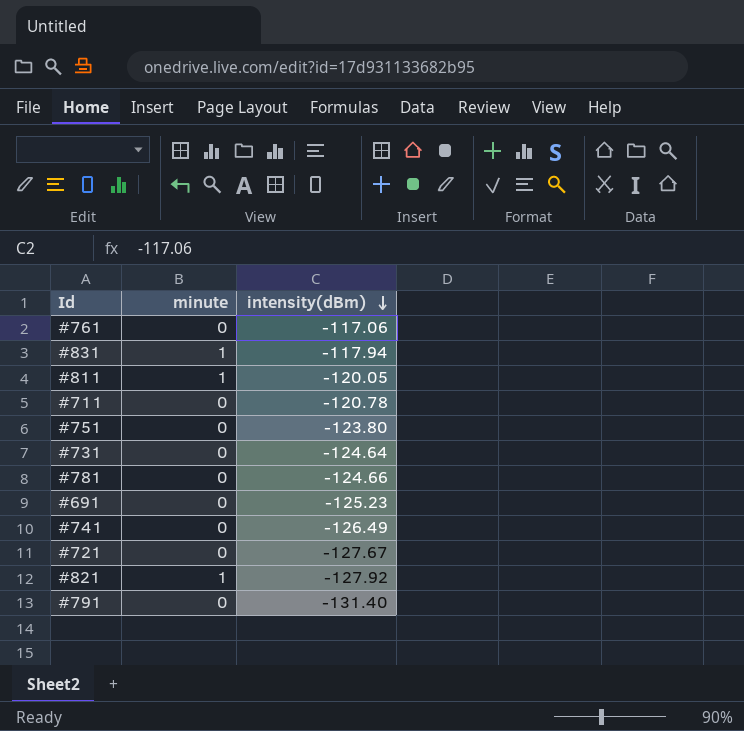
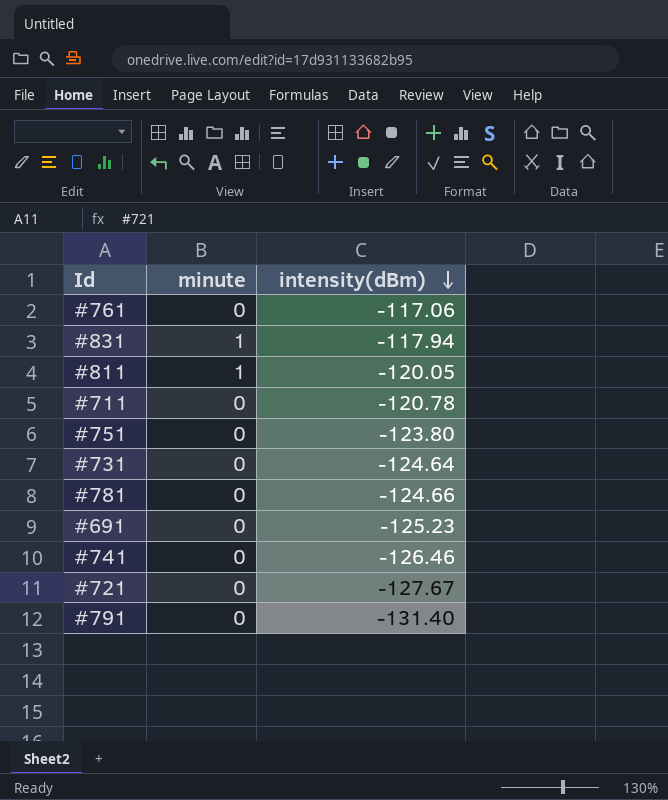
row #821: 1 | -127.92 -> none
#741 | intensity(dBm): -126.49 -> -126.46

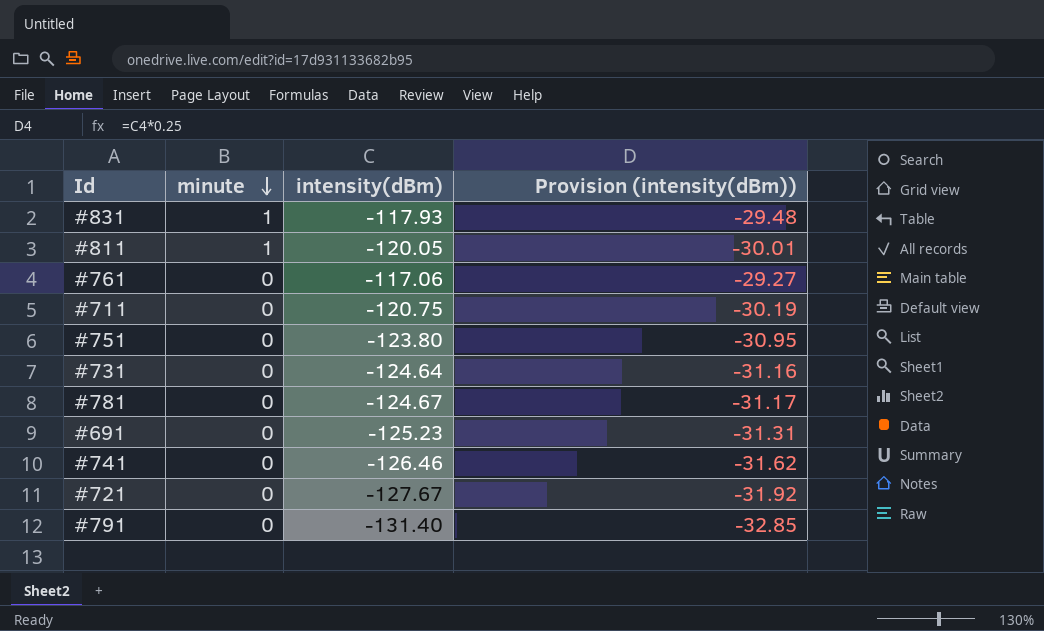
row order: intensity(dBm) descending -> minute descending
column Provision (intensity(dBm)) | formula: none -> [intensity(dBm)] * 0.25
#831 | intensity(dBm): -117.94 -> -117.93
#711 | intensity(dBm): -120.78 -> -120.75
#781 | intensity(dBm): -124.66 -> -124.67

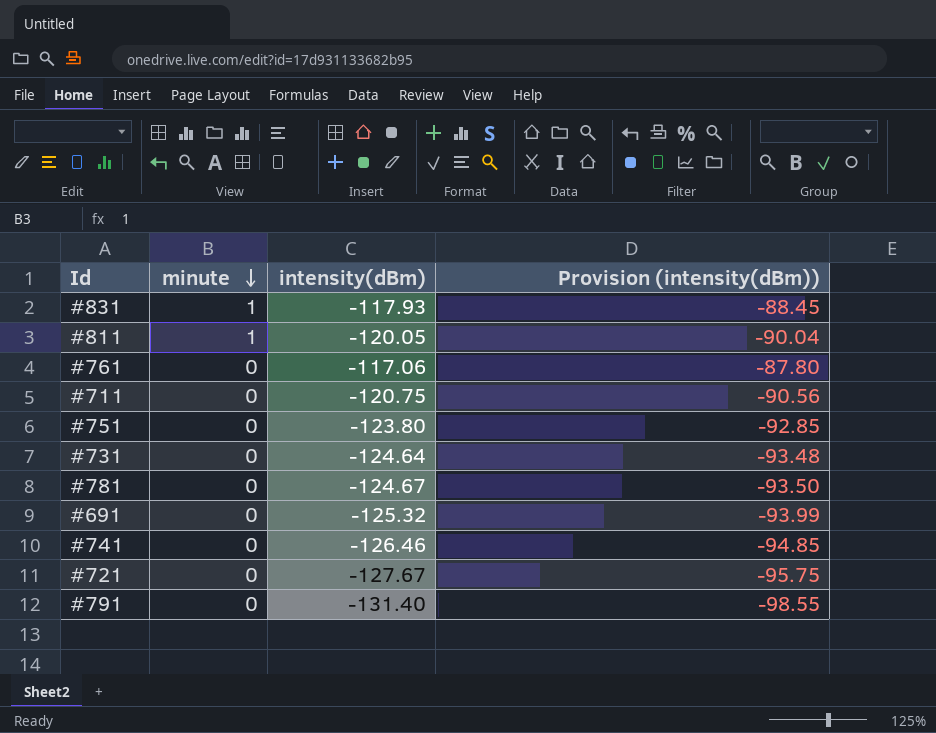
column Provision (intensity(dBm)) | formula: [intensity(dBm)] * 0.25 -> [intensity(dBm)] * 0.75
#691 | intensity(dBm): -125.23 -> -125.32

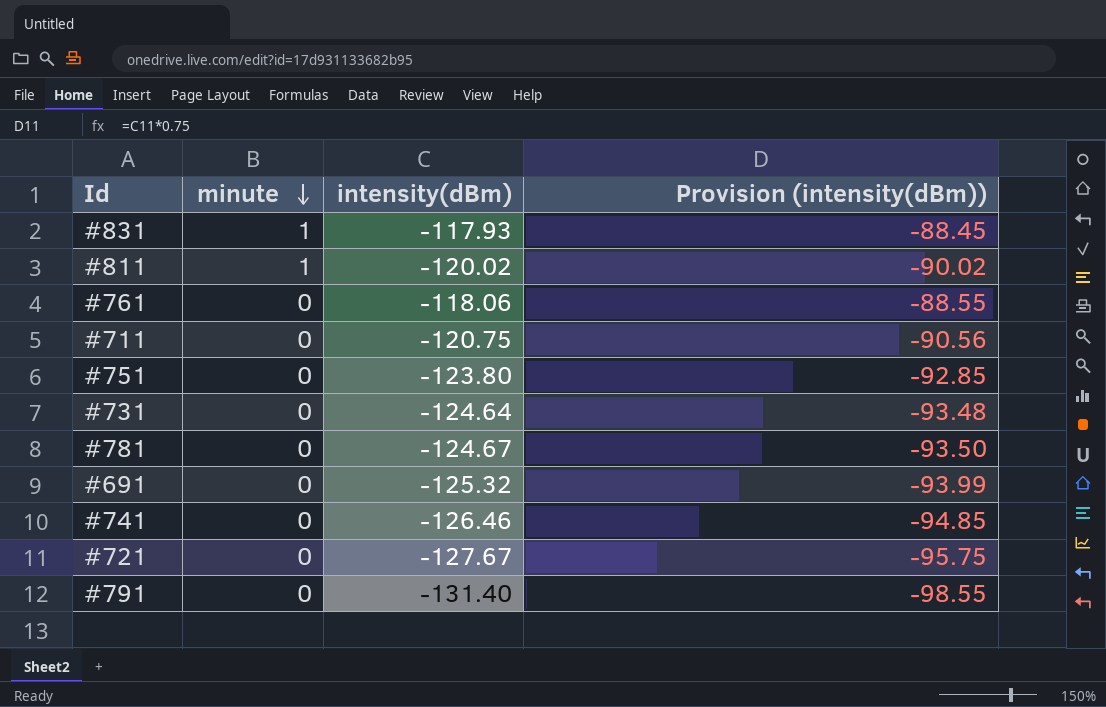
#811 | intensity(dBm): -120.05 -> -120.02
#811 | Provision (intensity(dBm)): -90.04 -> -90.02
#761 | intensity(dBm): -117.06 -> -118.06
#761 | Provision (intensity(dBm)): -87.80 -> -88.55

